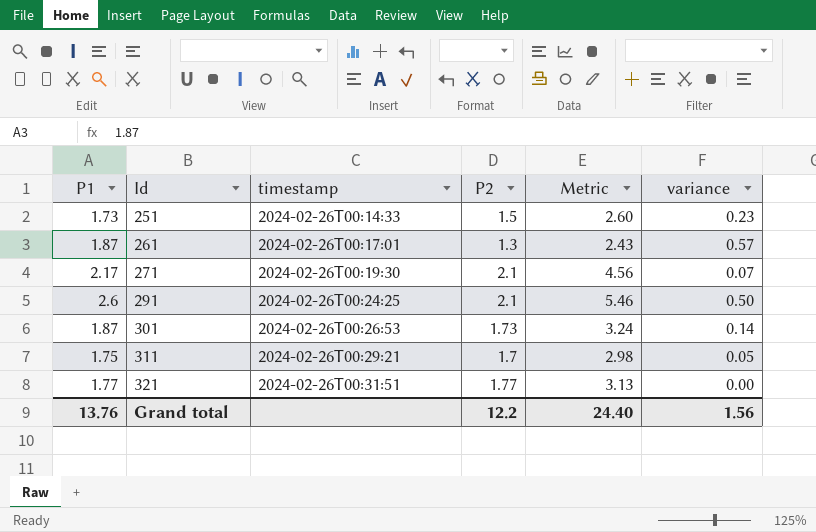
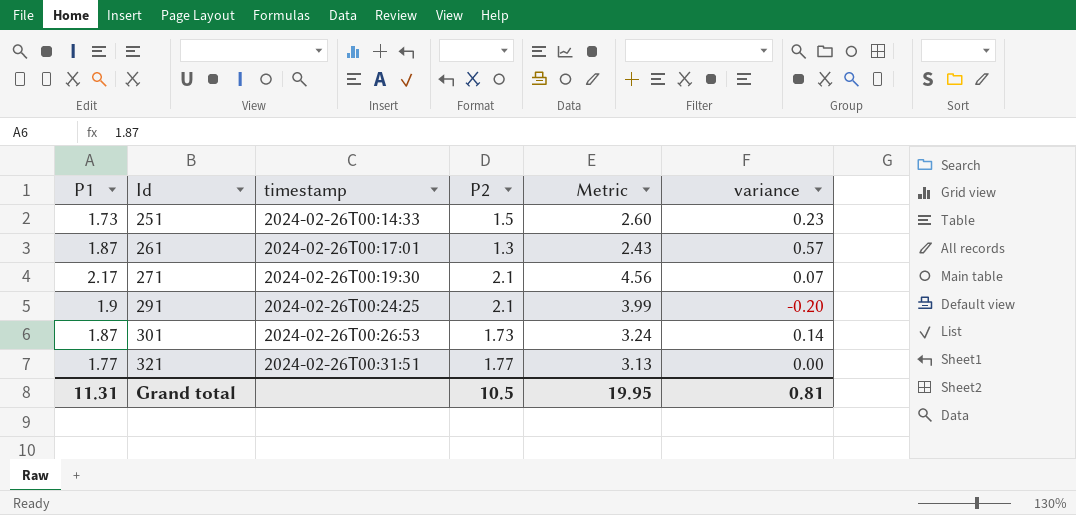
row 311: 1.75 | 2024-02-26T00:29:21 | 1.7 | 2.98 | 0.05 -> none
291 | P1: 2.6 -> 1.9
291 | Metric: 5.46 -> 3.99
291 | variance: 0.50 -> -0.20
Grand total | P1: 13.76 -> 11.31
Grand total | P2: 12.2 -> 10.5
Grand total | Metric: 24.40 -> 19.95
Grand total | variance: 1.56 -> 0.81

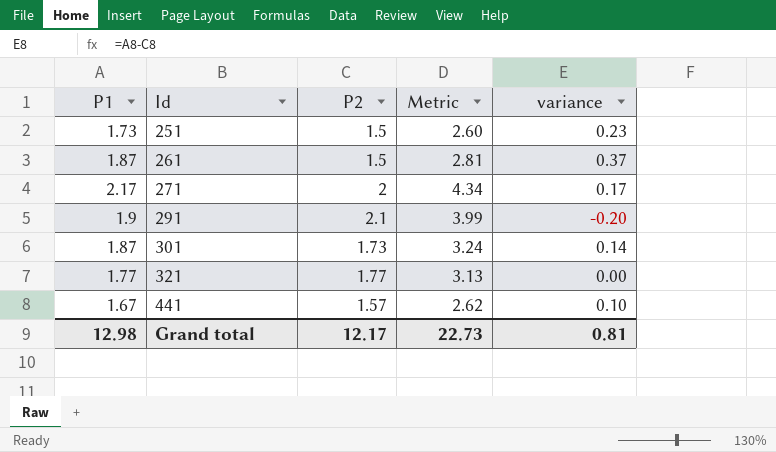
column timestamp | position: 3 -> none
261 | P2: 1.3 -> 1.5
261 | Metric: 2.43 -> 2.81
261 | variance: 0.57 -> 0.37
271 | P2: 2.1 -> 2
271 | Metric: 4.56 -> 4.34
271 | variance: 0.07 -> 0.17
row 441: none -> 1.67 | 1.57 | 2.62 | 0.10
Grand total | P1: 11.31 -> 12.98
Grand total | P2: 10.5 -> 12.17
Grand total | Metric: 19.95 -> 22.73

